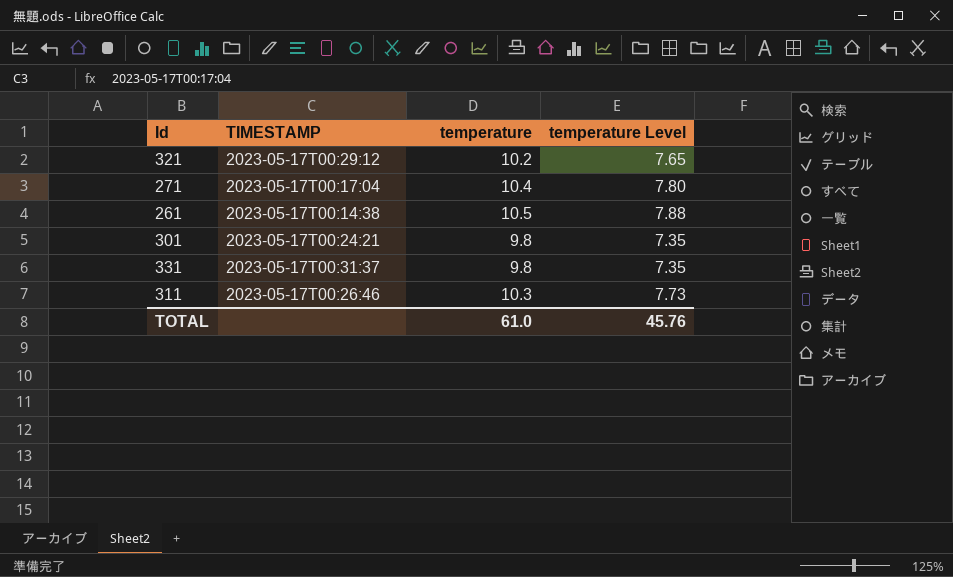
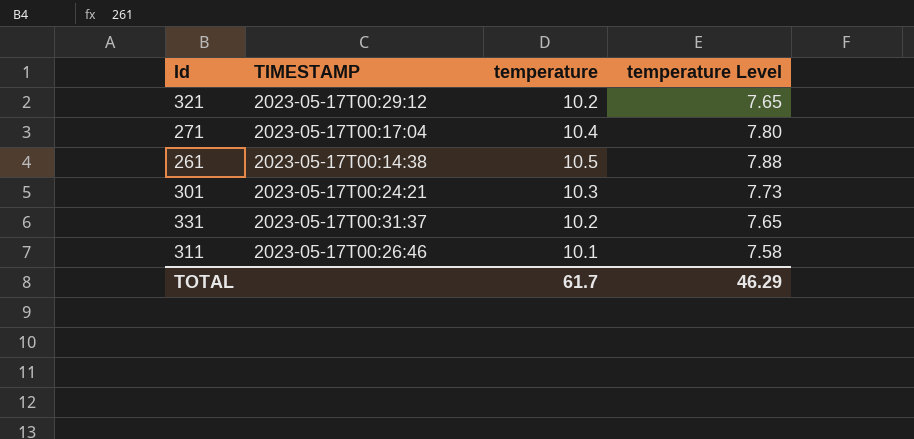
301 | temperature: 9.8 -> 10.3
301 | temperature Level: 7.35 -> 7.73
331 | temperature: 9.8 -> 10.2
331 | temperature Level: 7.35 -> 7.65
311 | temperature: 10.3 -> 10.1
311 | temperature Level: 7.73 -> 7.58
TOTAL | temperature: 61.0 -> 61.7
TOTAL | temperature Level: 45.76 -> 46.29

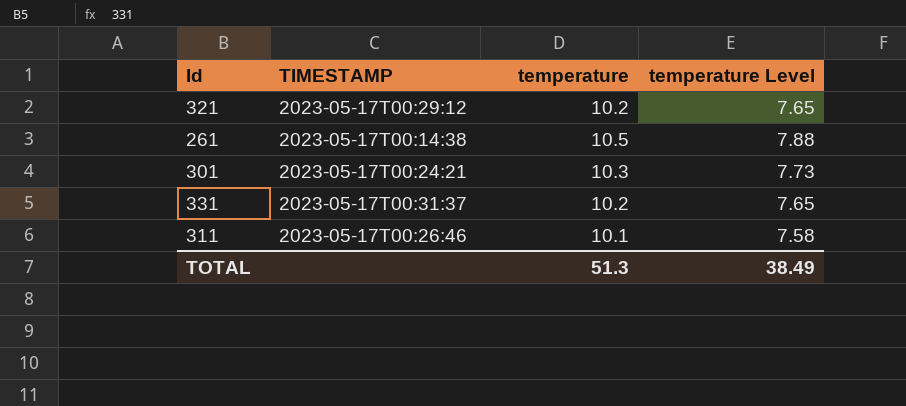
row 271: 2023-05-17T00:17:04 | 10.4 | 7.80 -> none
TOTAL | temperature: 61.7 -> 51.3
TOTAL | temperature Level: 46.29 -> 38.49

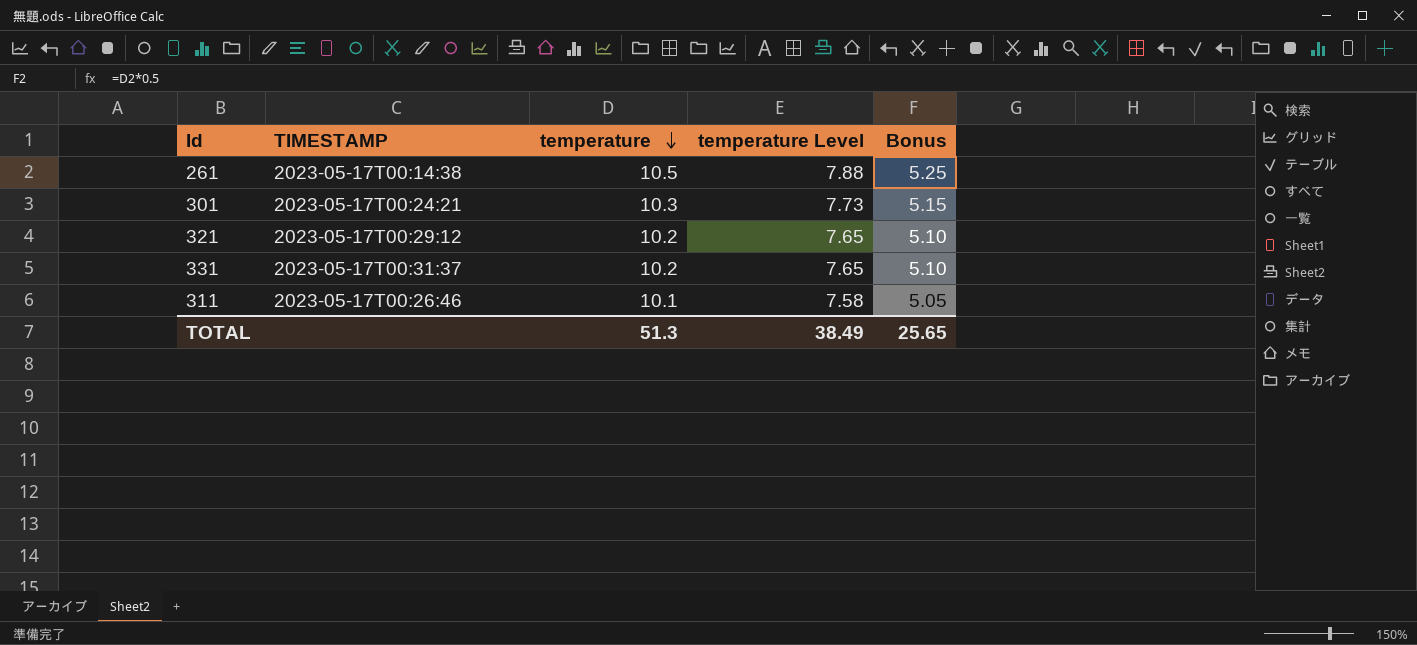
row order: none -> temperature descending
column Bonus | formula: none -> [temperature] * 0.5

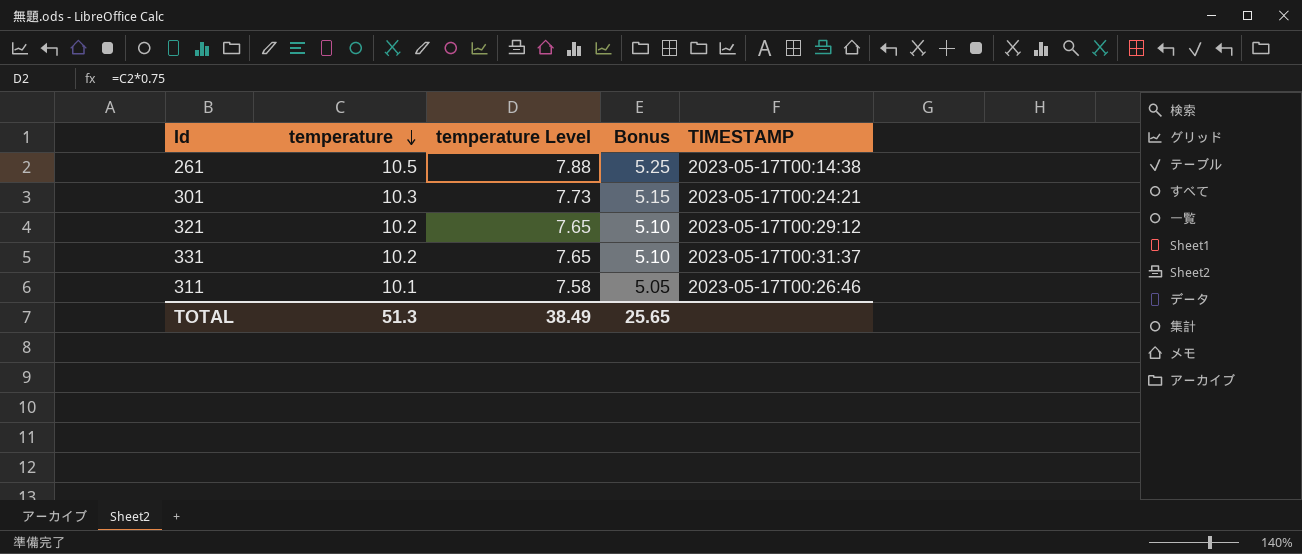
column TIMESTAMP | position: 2 -> 5

